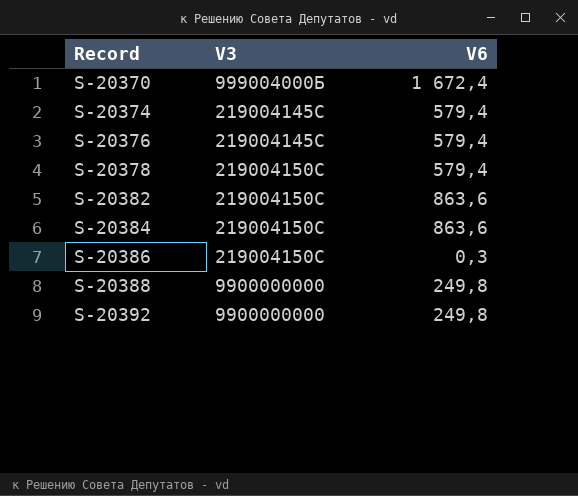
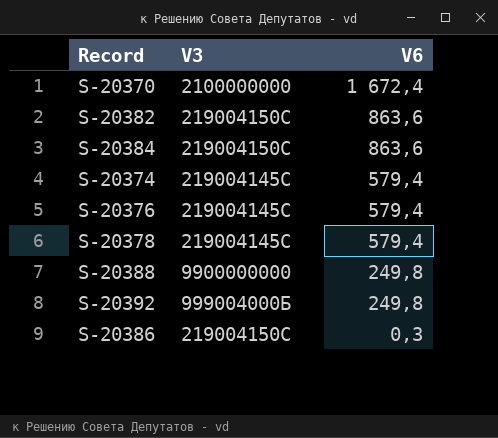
row order: Record ascending -> V6 descending
S-20370 | V3: 999004000Б -> 2100000000
S-20378 | V3: 219004150С -> 219004145С
S-20392 | V3: 9900000000 -> 999004000Б

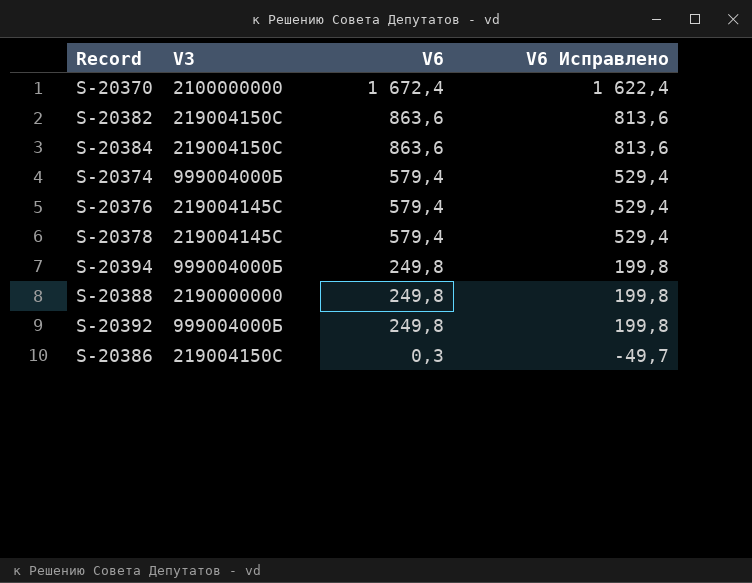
column V6 Исправлено | formula: none -> [V6] - 50
S-20374 | V3: 219004145С -> 999004000Б
row S-20394: none -> 999004000Б | 249,8 | 199,8
S-20388 | V3: 9900000000 -> 2190000000

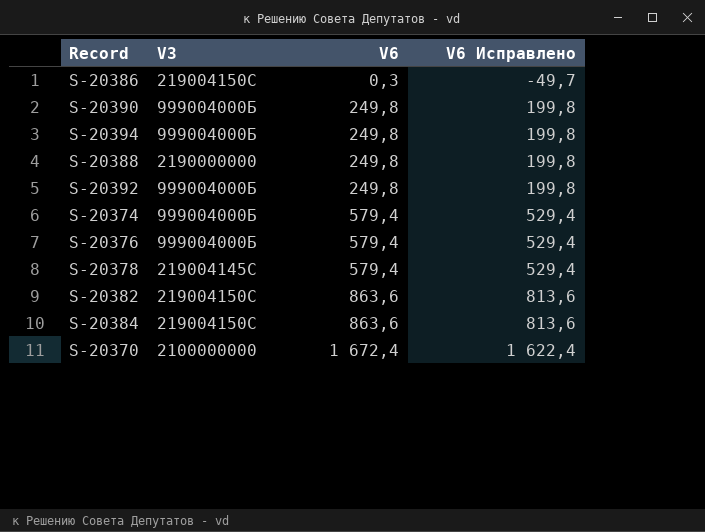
row order: V6 descending -> V6 ascending
row S-20390: none -> 999004000Б | 249,8 | 199,8
S-20376 | V3: 219004145С -> 999004000Б

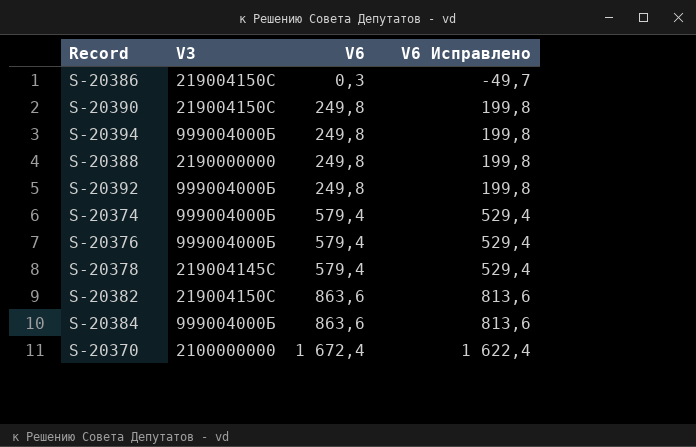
S-20390 | V3: 999004000Б -> 219004150С
S-20384 | V3: 219004150С -> 999004000Б

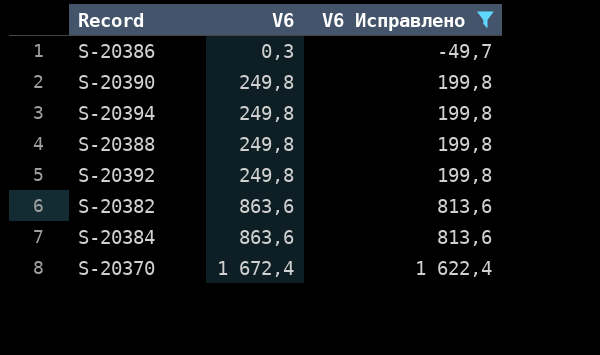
filter: none -> V6 Исправлено != 529,4
column V3 | position: 2 -> none

